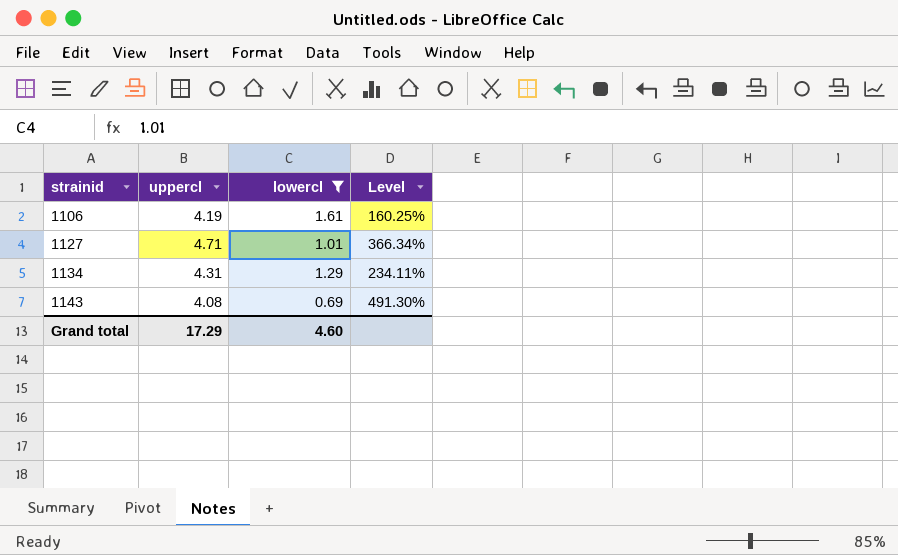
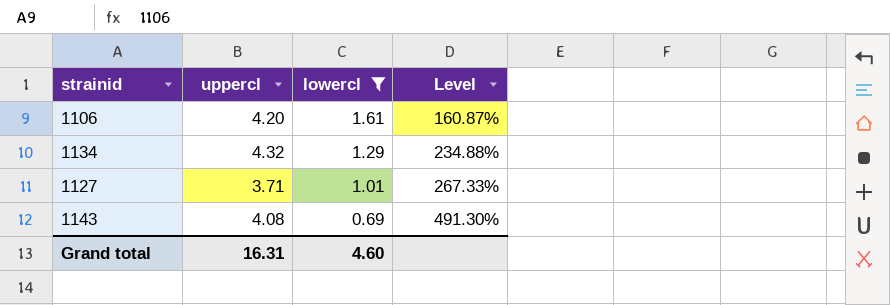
row order: strainid ascending -> lowercl descending
1106 | uppercl: 4.19 -> 4.20
1106 | Level: 160.25% -> 160.87%
1134 | uppercl: 4.31 -> 4.32
1134 | Level: 234.11% -> 234.88%
1127 | uppercl: 4.71 -> 3.71
1127 | Level: 366.34% -> 267.33%
Grand total | uppercl: 17.29 -> 16.31

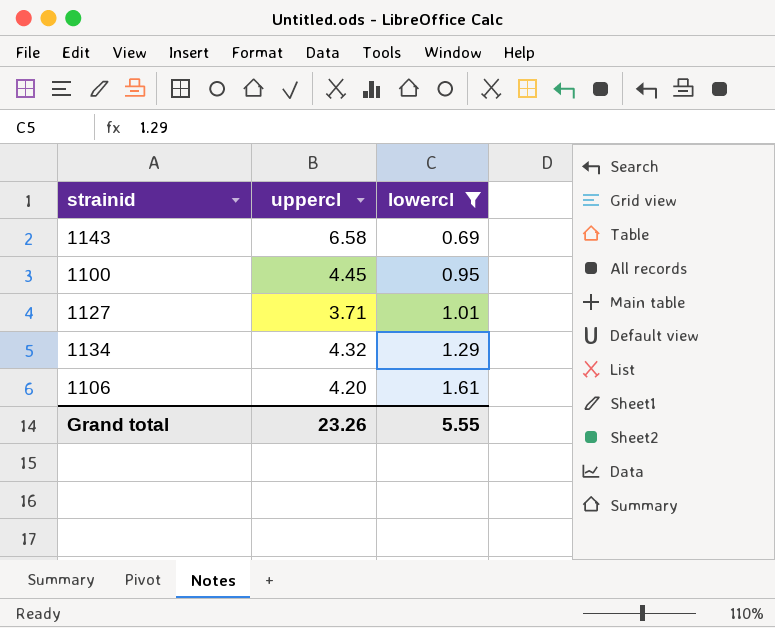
row order: lowercl descending -> lowercl ascending
column Level | formula: ([uppercl] - [lowercl]) / [lowercl] -> none
1143 | uppercl: 4.08 -> 6.58
row 1100: none -> 4.45 | 0.95
Grand total | uppercl: 16.31 -> 23.26
Grand total | lowercl: 4.60 -> 5.55

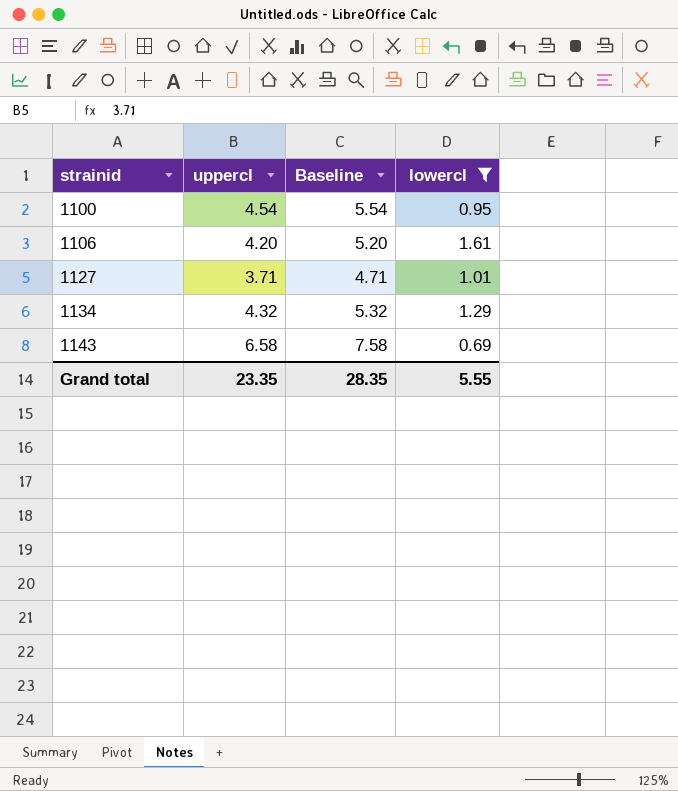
row order: lowercl ascending -> strainid ascending
column Baseline | formula: none -> [uppercl] + 1
1100 | uppercl: 4.45 -> 4.54
Grand total | uppercl: 23.26 -> 23.35

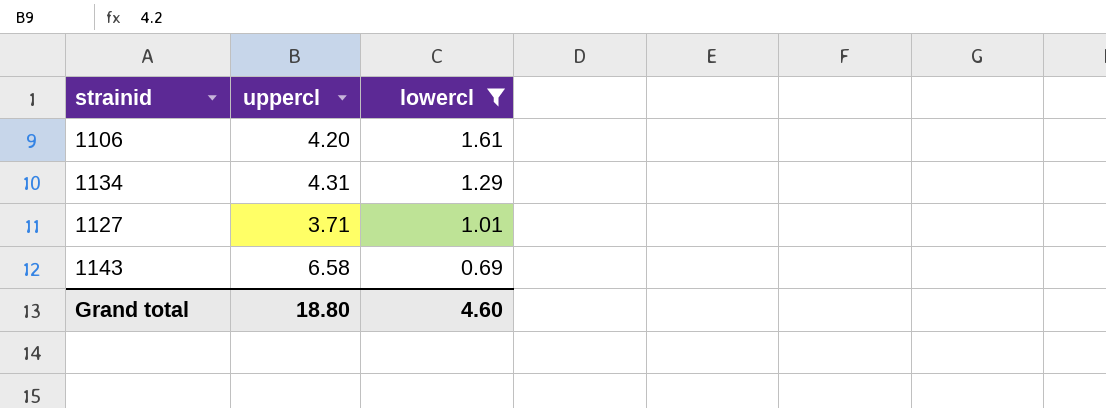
row order: strainid ascending -> lowercl descending
column Baseline | formula: [uppercl] + 1 -> none
row 1100: 4.54 | 5.54 | 0.95 -> none
1134 | uppercl: 4.32 -> 4.31
Grand total | uppercl: 23.35 -> 18.80
Grand total | lowercl: 5.55 -> 4.60

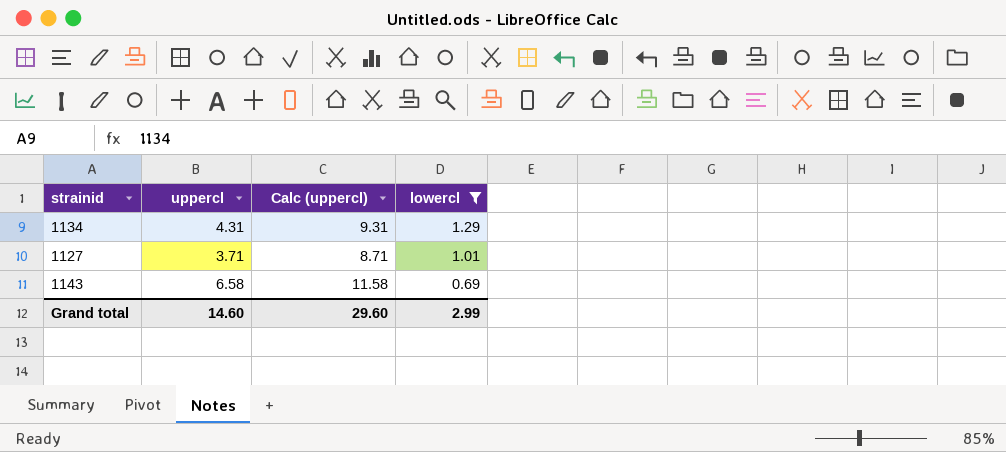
column Calc (uppercl) | formula: none -> [uppercl] + 5
row 1106: 4.20 | 1.61 -> none
Grand total | uppercl: 18.80 -> 14.60
Grand total | lowercl: 4.60 -> 2.99

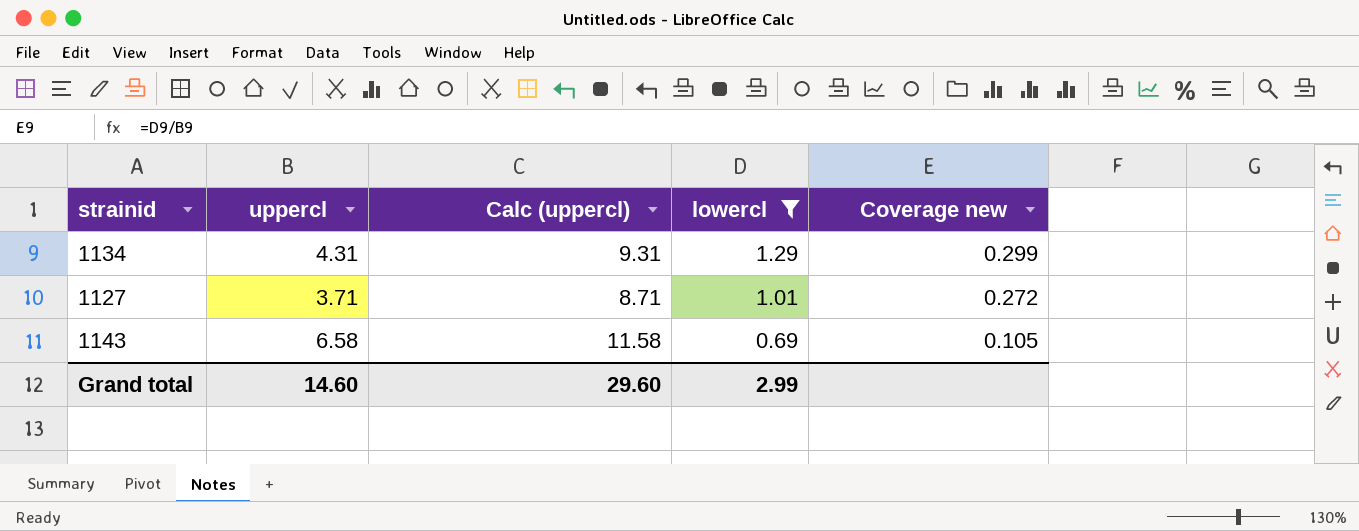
column Coverage new | formula: none -> [lowercl] / [uppercl]

